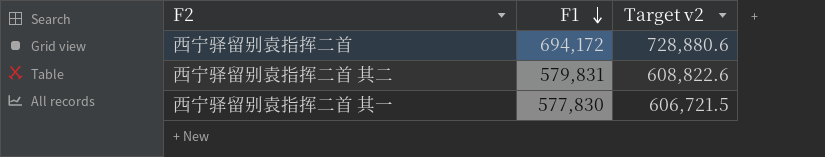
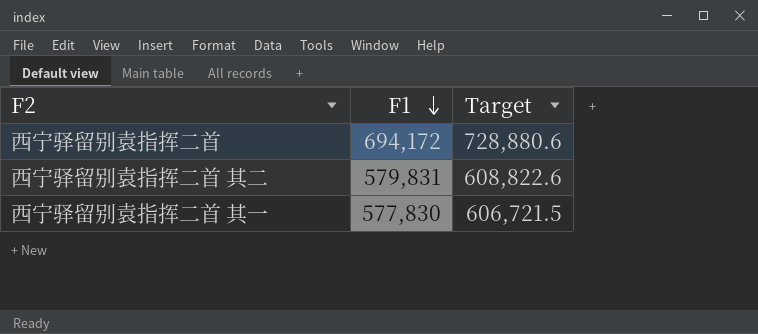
column name: Target v2 -> Target

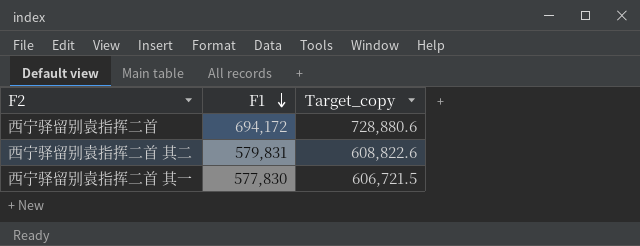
column name: Target -> Target_copy

